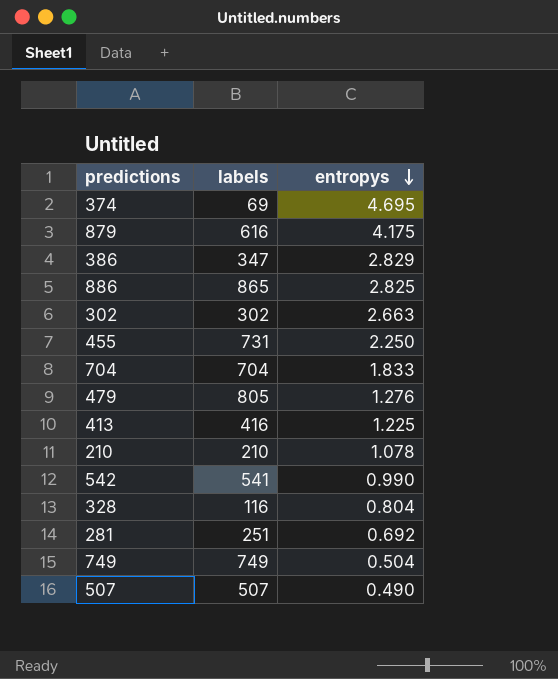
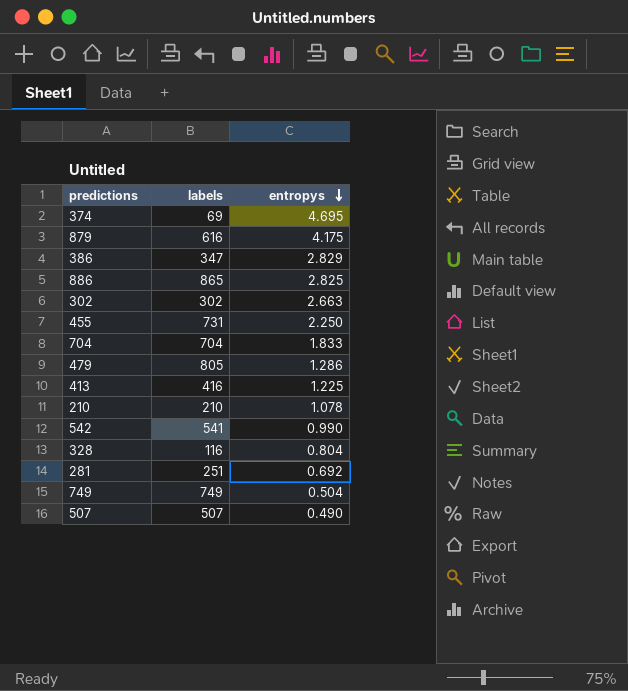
479 | entropys: 1.276 -> 1.286

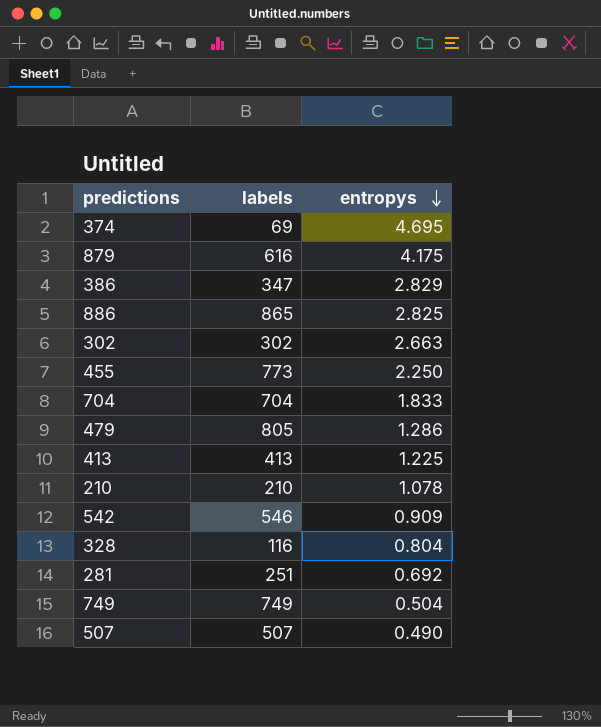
455 | labels: 731 -> 773
413 | labels: 416 -> 413
542 | labels: 541 -> 546
542 | entropys: 0.990 -> 0.909

